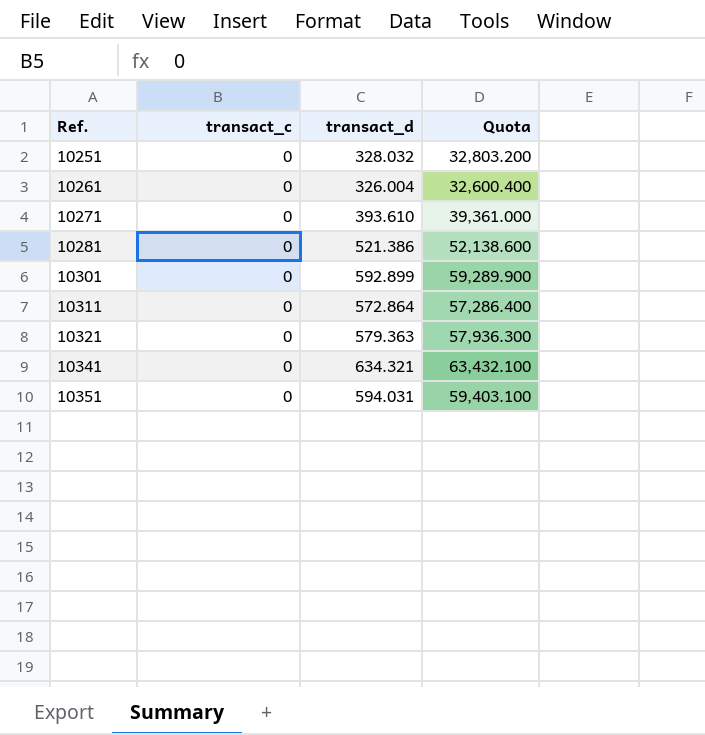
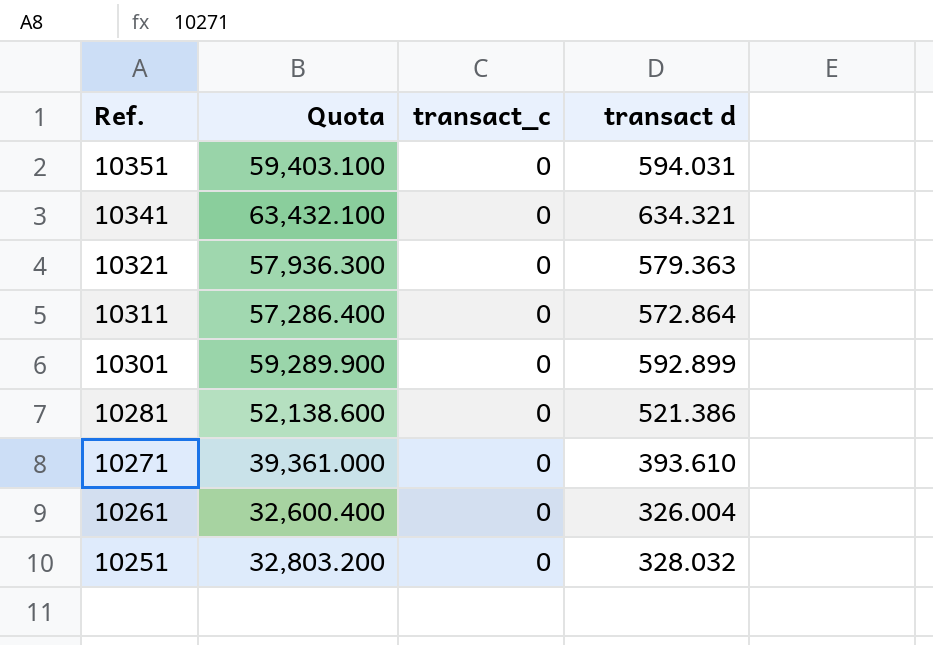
row order: Ref. ascending -> Ref. descending
column Quota | position: 4 -> 2
column name: transact_d -> transact d

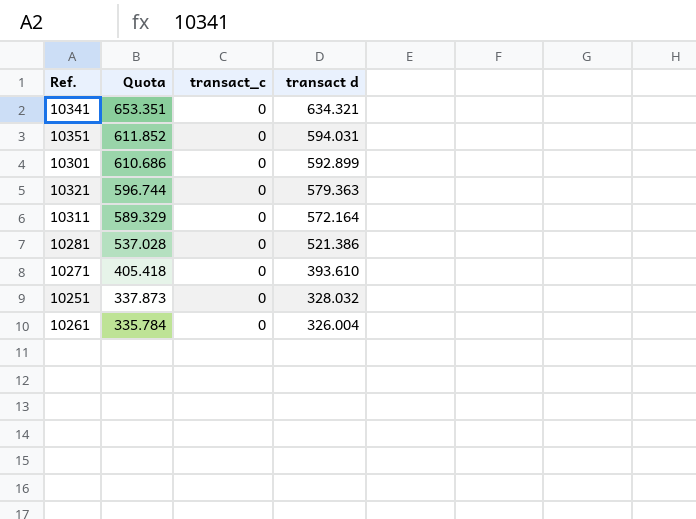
row order: Ref. descending -> Quota descending
column Quota | formula: [transact d] * 100 -> [transact d] * 1.03
10311 | transact d: 572.864 -> 572.164

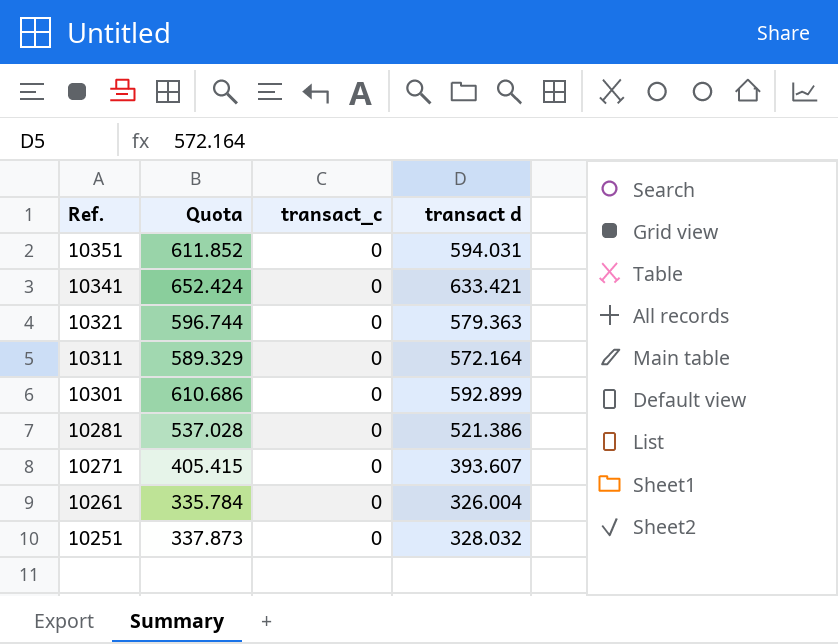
row order: Quota descending -> Ref. descending
10341 | Quota: 653.351 -> 652.424
10341 | transact d: 634.321 -> 633.421
10271 | Quota: 405.418 -> 405.415
10271 | transact d: 393.610 -> 393.607

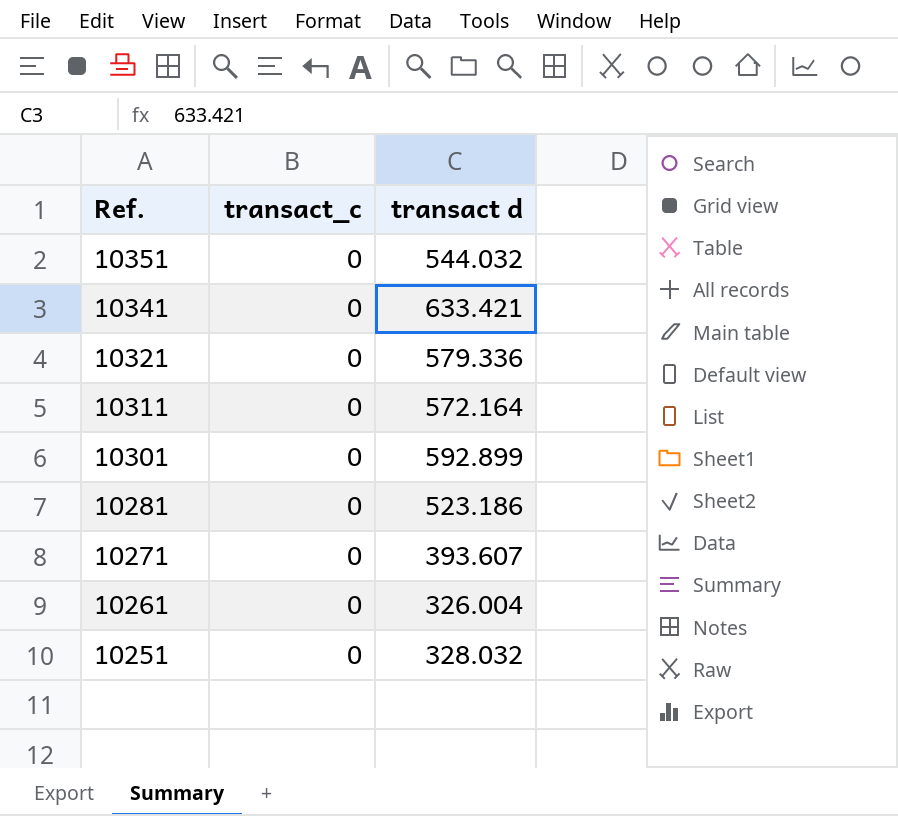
column Quota | formula: [transact d] * 1.03 -> none
10351 | transact d: 594.031 -> 544.032
10321 | transact d: 579.363 -> 579.336
10281 | transact d: 521.386 -> 523.186

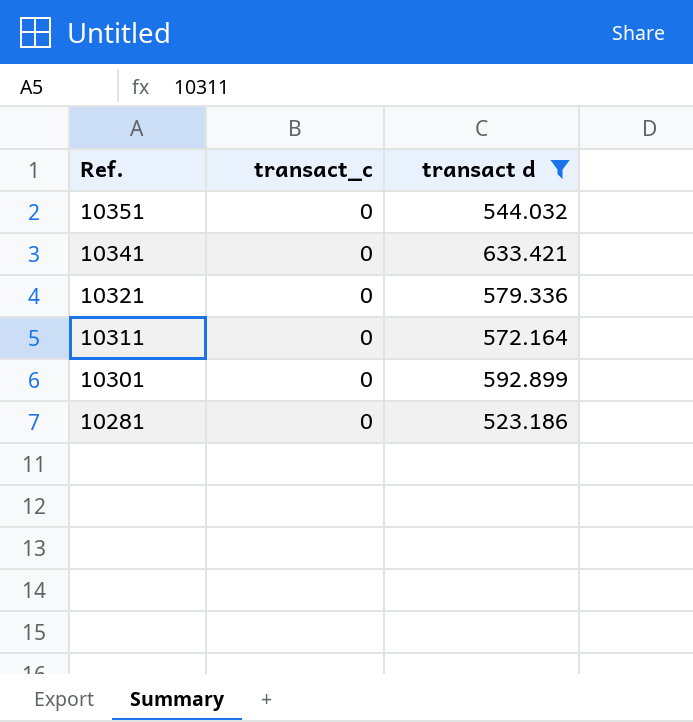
filter: none -> transact d >= 523.186

